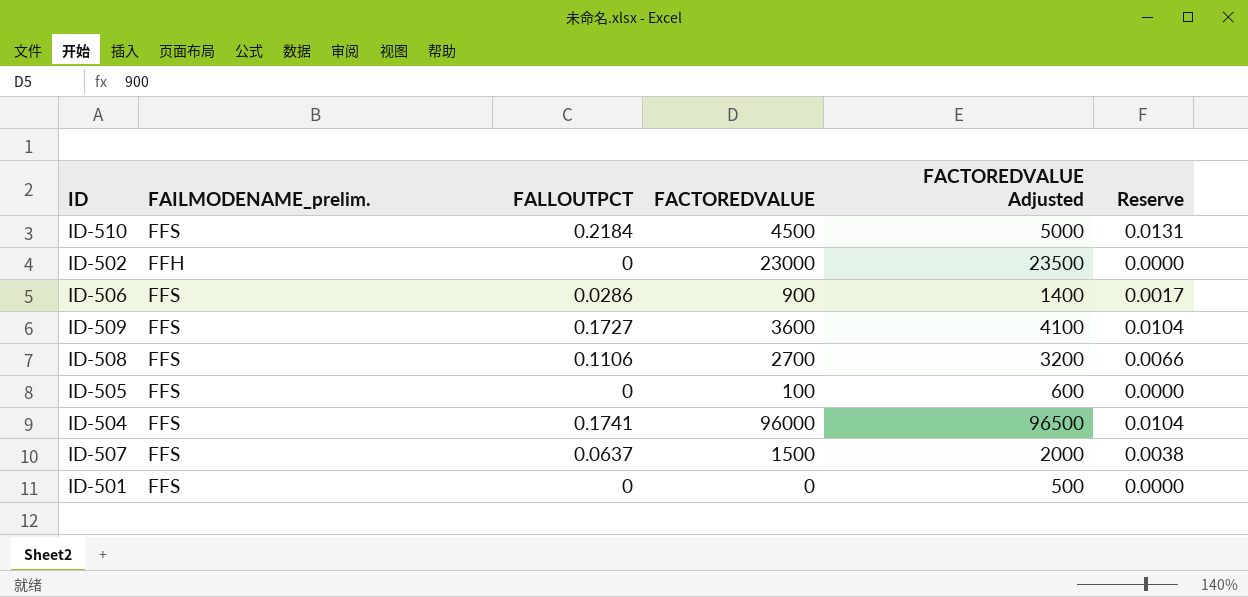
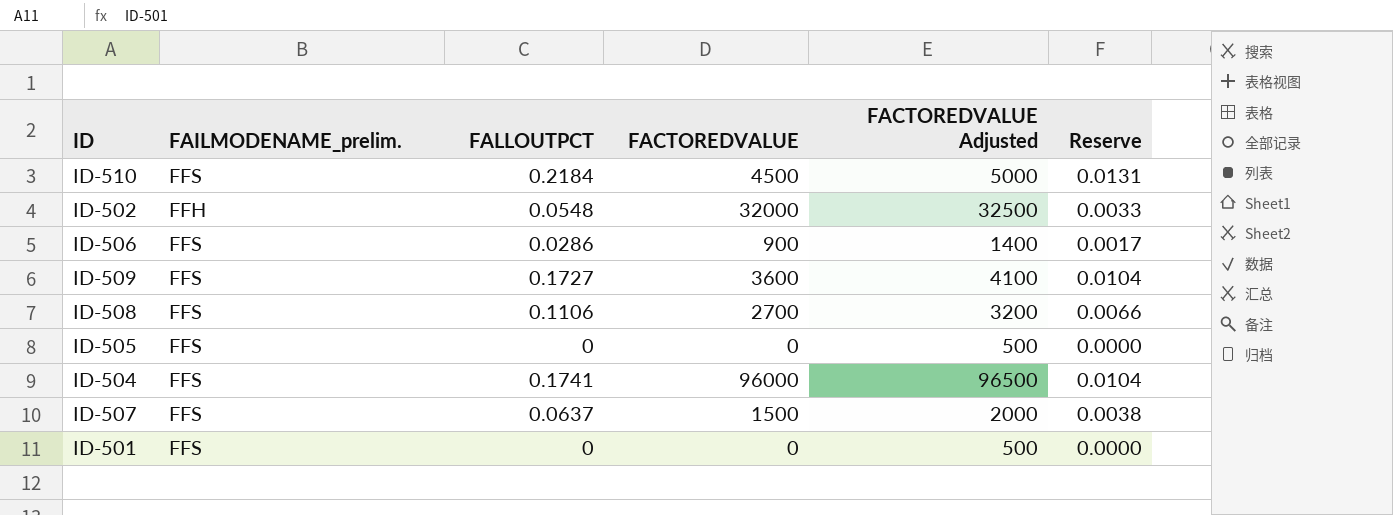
ID-502 | FALLOUTPCT: 0 -> 0.0548
ID-502 | FACTOREDVALUE: 23000 -> 32000
ID-502 | FACTOREDVALUE Adjusted: 23500 -> 32500
ID-502 | Reserve: 0.0000 -> 0.0033
ID-505 | FACTOREDVALUE: 100 -> 0
ID-505 | FACTOREDVALUE Adjusted: 600 -> 500

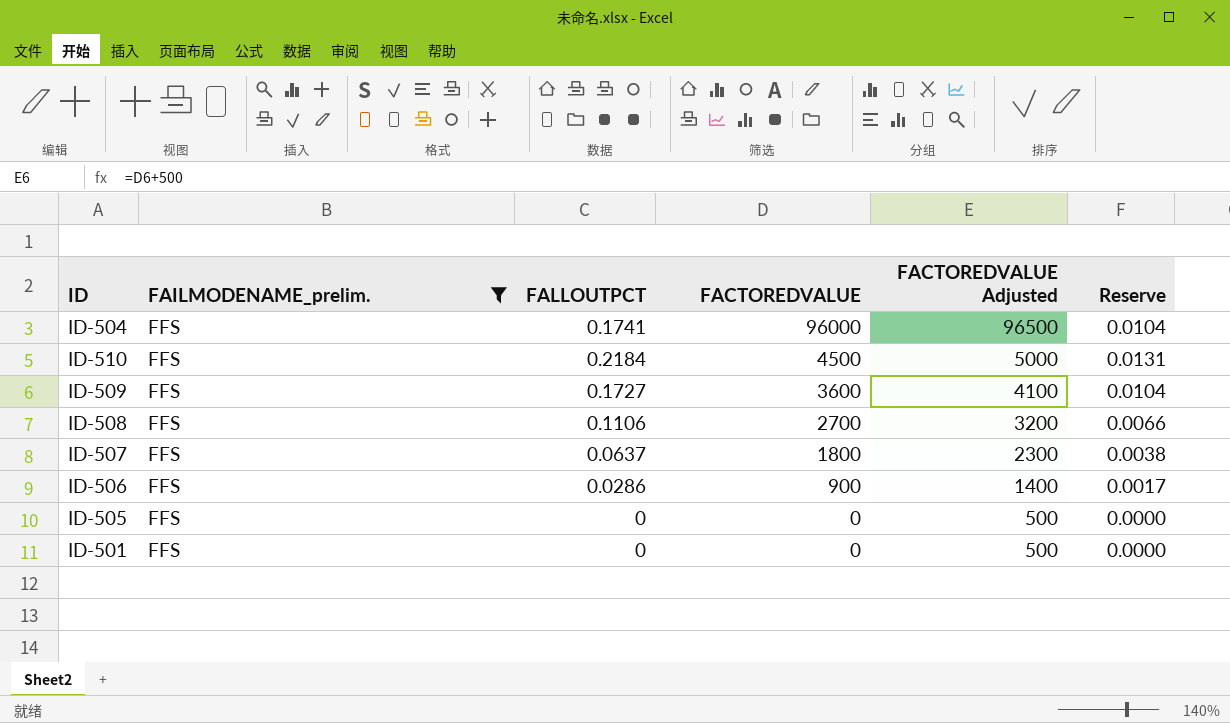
filter: none -> FAILMODENAME_prelim. = FFS
row order: none -> FACTOREDVALUE descending
ID-507 | FACTOREDVALUE: 1500 -> 1800
ID-507 | FACTOREDVALUE Adjusted: 2000 -> 2300

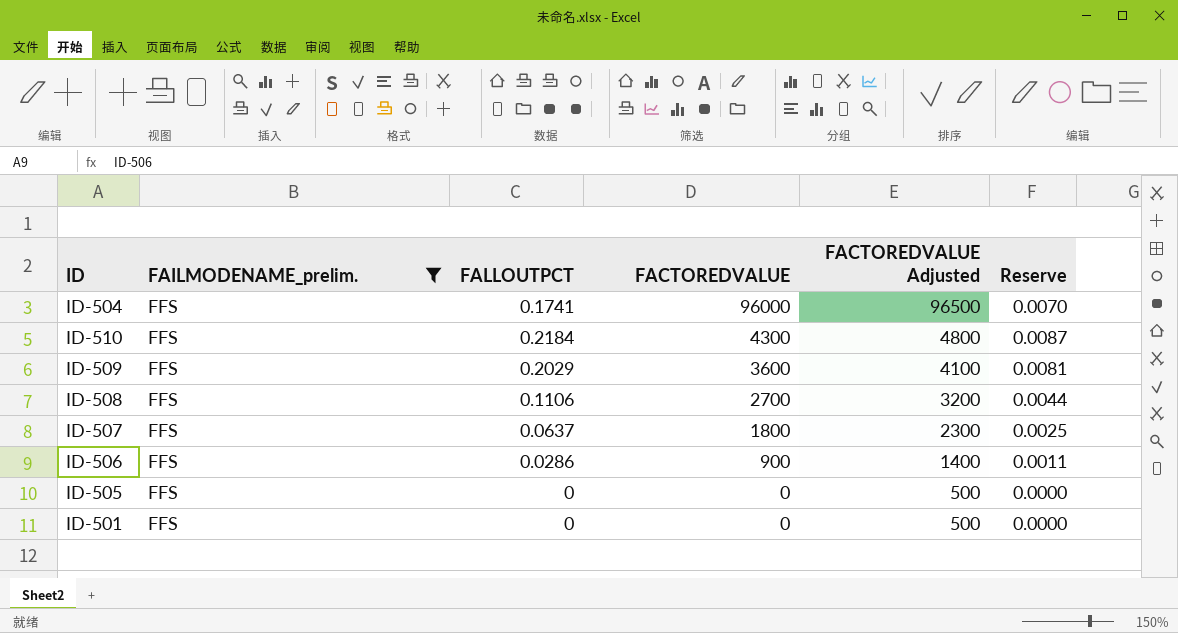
column Reserve | formula: [FALLOUTPCT] * 0.06 -> [FALLOUTPCT] * 0.04
ID-510 | FACTOREDVALUE: 4500 -> 4300
ID-510 | FACTOREDVALUE Adjusted: 5000 -> 4800
ID-509 | FALLOUTPCT: 0.1727 -> 0.2029

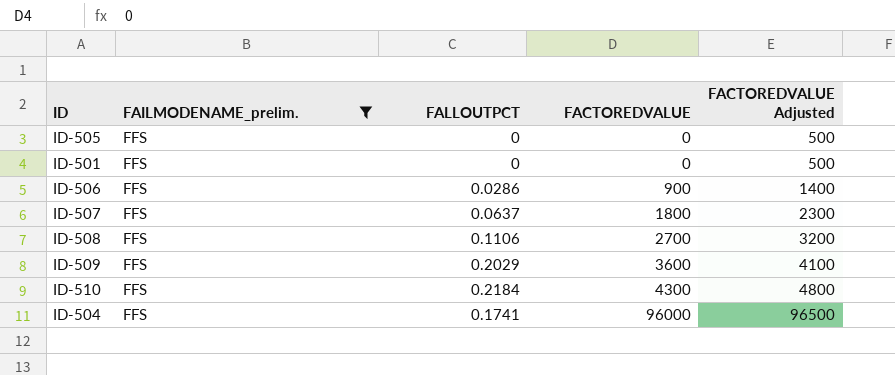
row order: FACTOREDVALUE descending -> FACTOREDVALUE ascending
column Reserve | formula: [FALLOUTPCT] * 0.04 -> none

